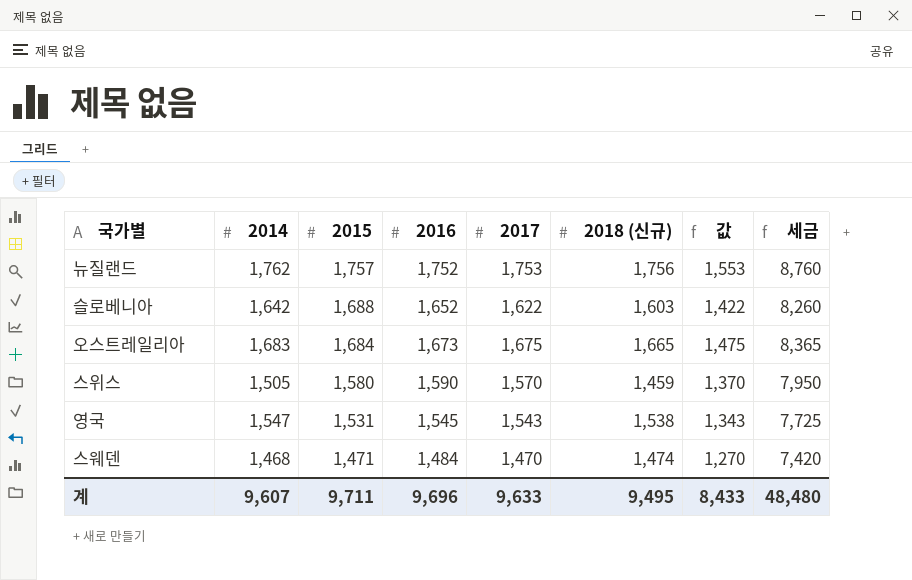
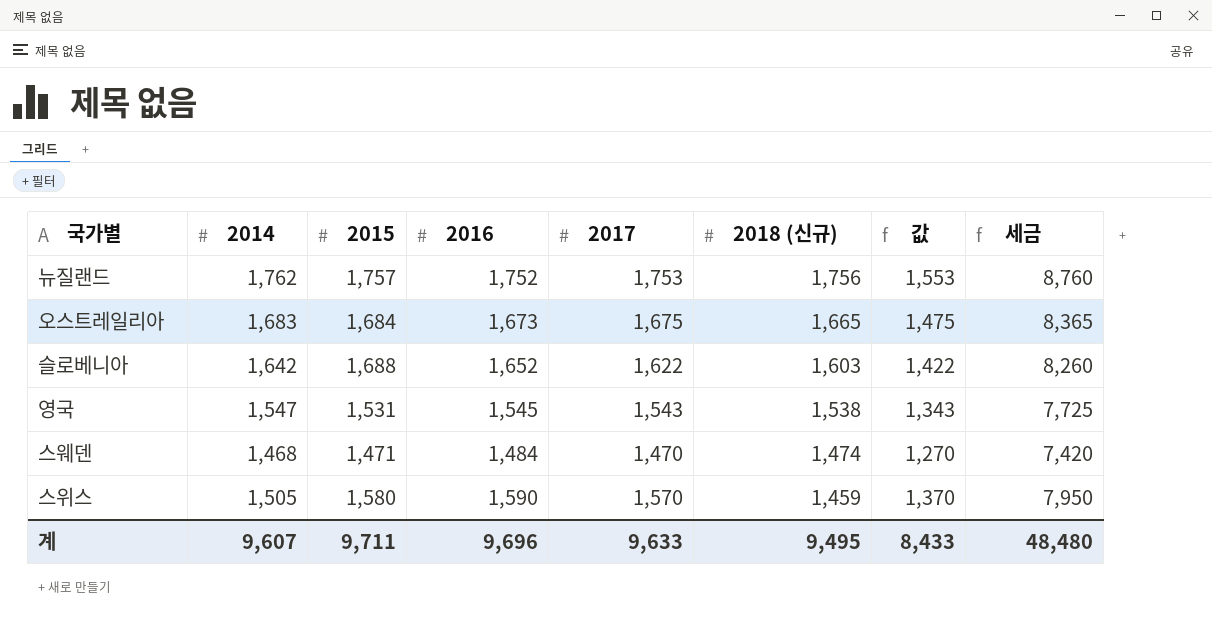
row order: 2015 descending -> 2018 (신규) descending

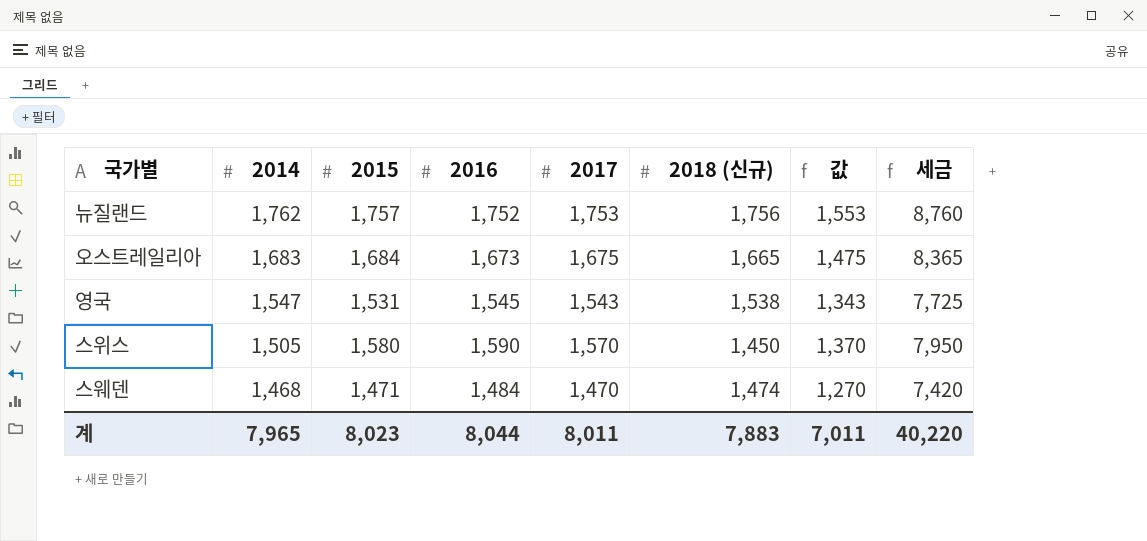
row order: 2018 (신규) descending -> 2014 descending
row 슬로베니아: 1,642 | 1,688 | 1,652 | 1,622 | 1,603 | 1,422 | 8,260 -> none
스위스 | 2018 (신규): 1,459 -> 1,450
계 | 2014: 9,607 -> 7,965
계 | 2015: 9,711 -> 8,023
계 | 2016: 9,696 -> 8,044
계 | 2017: 9,633 -> 8,011
계 | 2018 (신규): 9,495 -> 7,883
계 | 값: 8,433 -> 7,011
계 | 세금: 48,480 -> 40,220

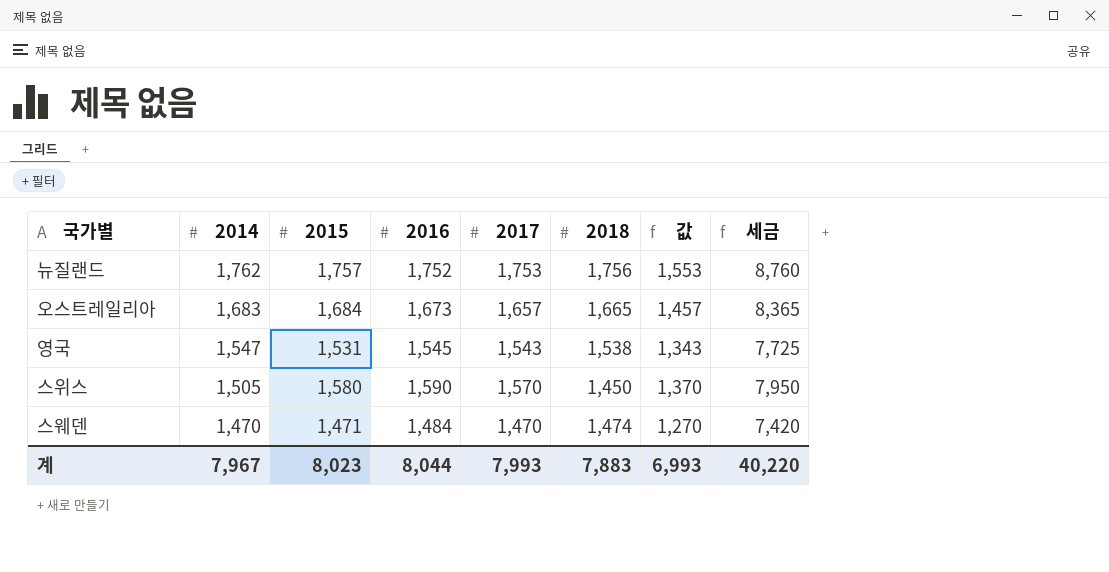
column name: 2018 (신규) -> 2018
오스트레일리아 | 2017: 1,675 -> 1,657
오스트레일리아 | 값: 1,475 -> 1,457
스웨덴 | 2014: 1,468 -> 1,470
계 | 2014: 7,965 -> 7,967
계 | 2017: 8,011 -> 7,993
계 | 값: 7,011 -> 6,993

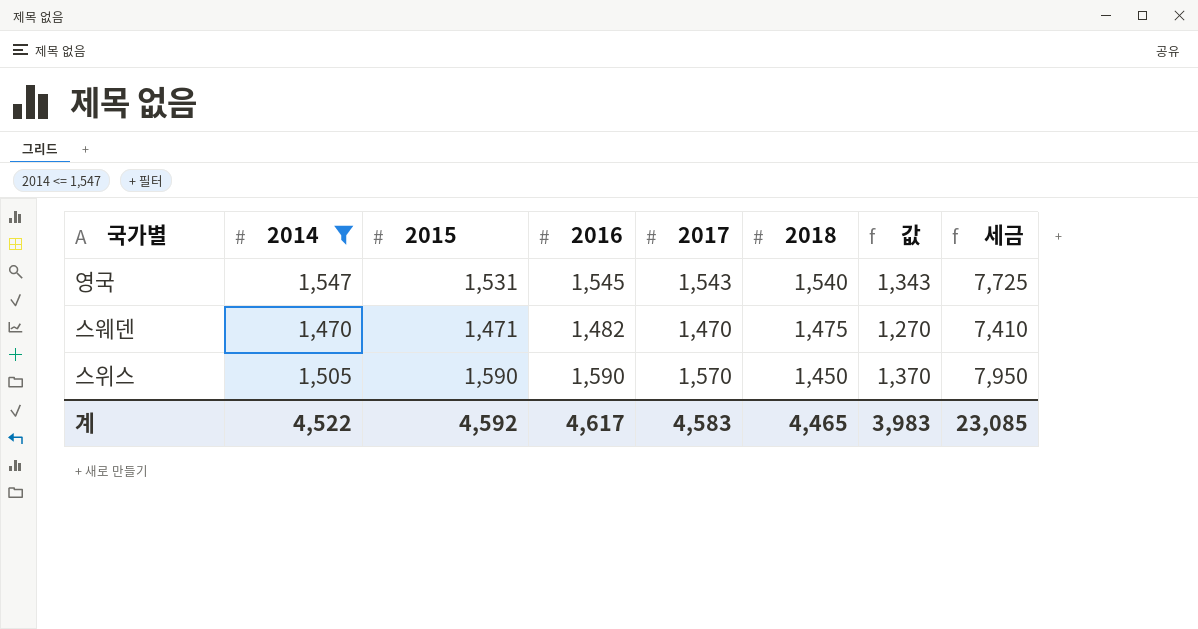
filter: none -> 2014 <= 1,547
row order: 2014 descending -> 2018 descending
영국 | 2018: 1,538 -> 1,540
스웨덴 | 2016: 1,484 -> 1,482
스웨덴 | 2018: 1,474 -> 1,475
스웨덴 | 세금: 7,420 -> 7,410
스위스 | 2015: 1,580 -> 1,590
계 | 2014: 7,967 -> 4,522
계 | 2015: 8,023 -> 4,592
계 | 2016: 8,044 -> 4,617
계 | 2017: 7,993 -> 4,583
계 | 2018: 7,883 -> 4,465
계 | 값: 6,993 -> 3,983
계 | 세금: 40,220 -> 23,085

